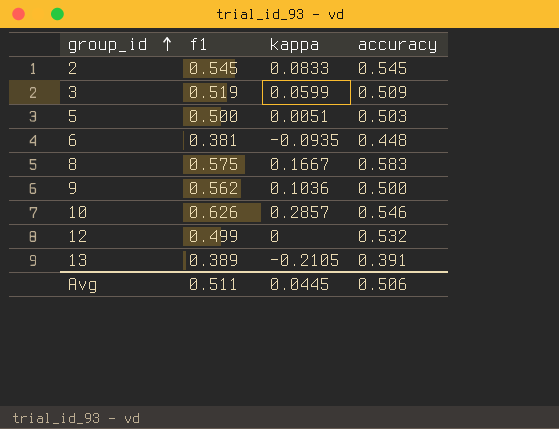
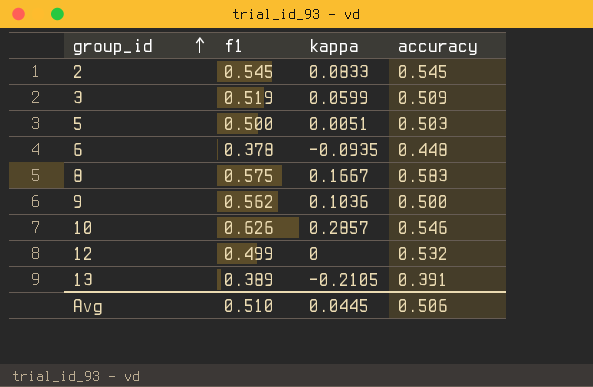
6 | f1: 0.381 -> 0.378
Avg | f1: 0.511 -> 0.510

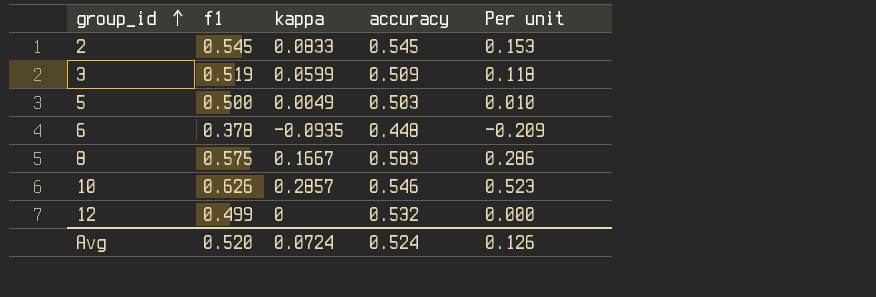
column Per unit | formula: none -> [kappa] / [accuracy]
row 9: 0.562 | 0.1036 | 0.500 -> none
row 13: 0.389 | -0.2105 | 0.391 -> none
5 | kappa: 0.0051 -> 0.0049
Avg | f1: 0.510 -> 0.520
Avg | kappa: 0.0445 -> 0.0724
Avg | accuracy: 0.506 -> 0.524

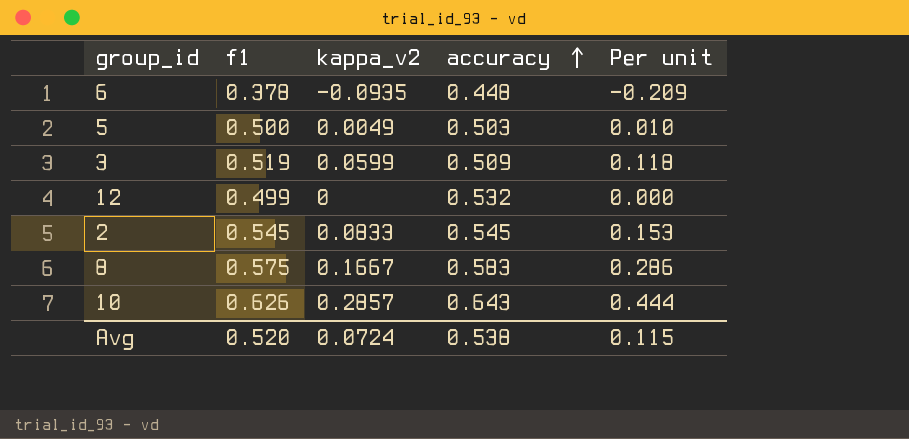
row order: group_id ascending -> accuracy ascending
column name: kappa -> kappa_v2
10 | accuracy: 0.546 -> 0.643
10 | Per unit: 0.523 -> 0.444
Avg | accuracy: 0.524 -> 0.538
Avg | Per unit: 0.126 -> 0.115

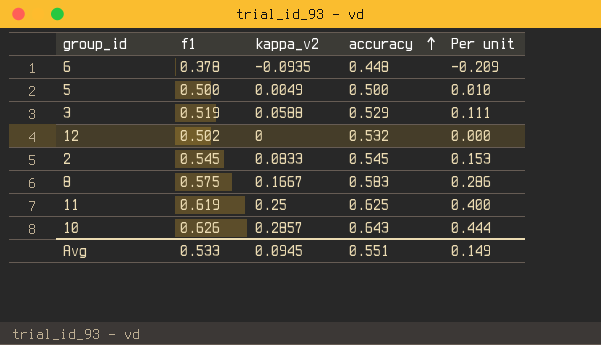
5 | accuracy: 0.503 -> 0.500
3 | kappa_v2: 0.0599 -> 0.0588
3 | accuracy: 0.509 -> 0.529
3 | Per unit: 0.118 -> 0.111
12 | f1: 0.499 -> 0.502
row 11: none -> 0.619 | 0.25 | 0.625 | 0.400
Avg | f1: 0.520 -> 0.533
Avg | kappa_v2: 0.0724 -> 0.0945
Avg | accuracy: 0.538 -> 0.551
Avg | Per unit: 0.115 -> 0.149

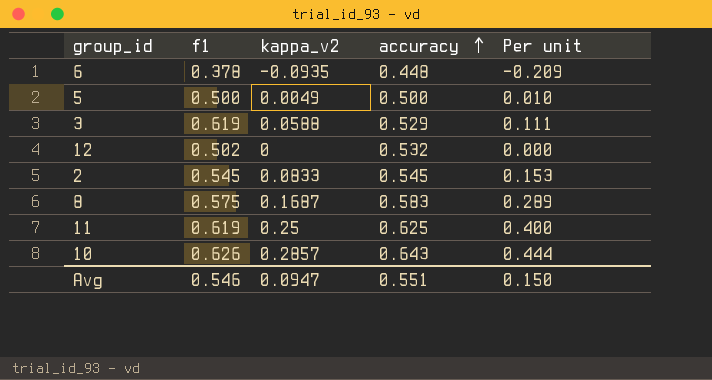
3 | f1: 0.519 -> 0.619
8 | kappa_v2: 0.1667 -> 0.1687
8 | Per unit: 0.286 -> 0.289
Avg | f1: 0.533 -> 0.546
Avg | kappa_v2: 0.0945 -> 0.0947
Avg | Per unit: 0.149 -> 0.150

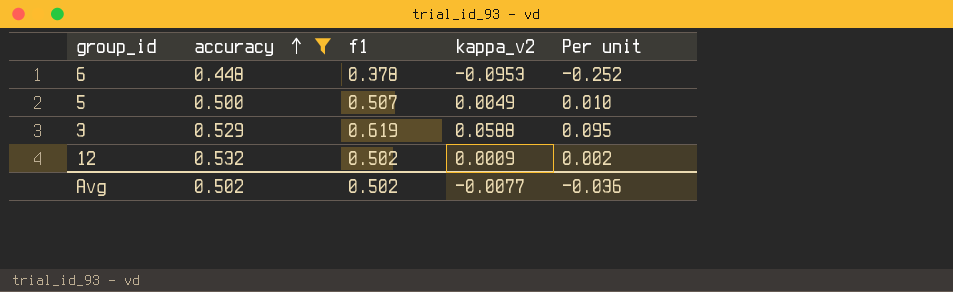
filter: none -> accuracy <= 0.532
column accuracy | position: 4 -> 2
column Per unit | formula: [kappa_v2] / [accuracy] -> [kappa_v2] / [f1]
6 | kappa_v2: -0.0935 -> -0.0953
5 | f1: 0.500 -> 0.507
12 | kappa_v2: 0 -> 0.0009
Avg | accuracy: 0.551 -> 0.502
Avg | f1: 0.546 -> 0.502
Avg | kappa_v2: 0.0947 -> -0.0077
Avg | Per unit: 0.150 -> -0.036

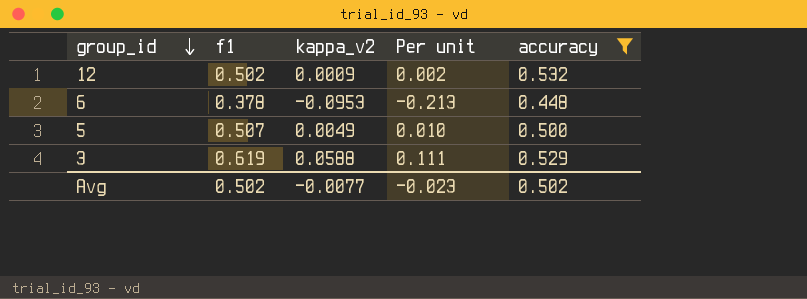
row order: accuracy ascending -> group_id descending
column Per unit | formula: [kappa_v2] / [f1] -> [kappa_v2] / [accuracy]
column accuracy | position: 2 -> 5
Avg | Per unit: -0.036 -> -0.023

